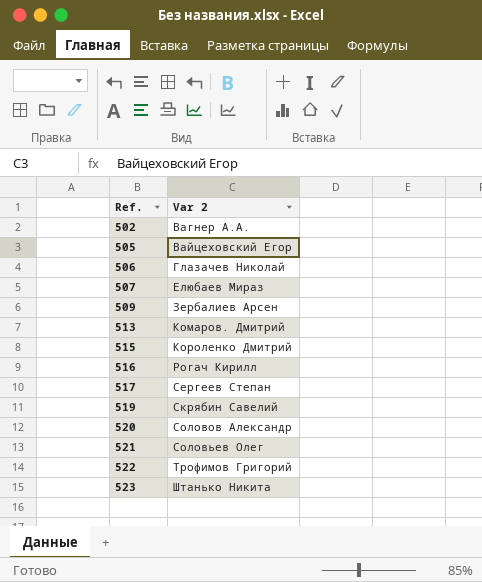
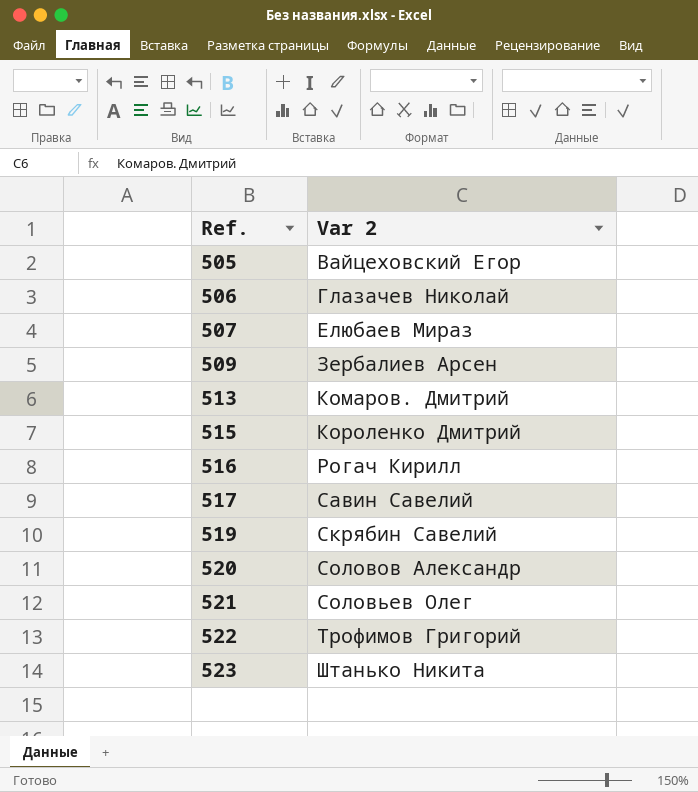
row 502: Вагнер А.А. -> none
517 | Var 2: Сергеев Степан -> Савин Савелий

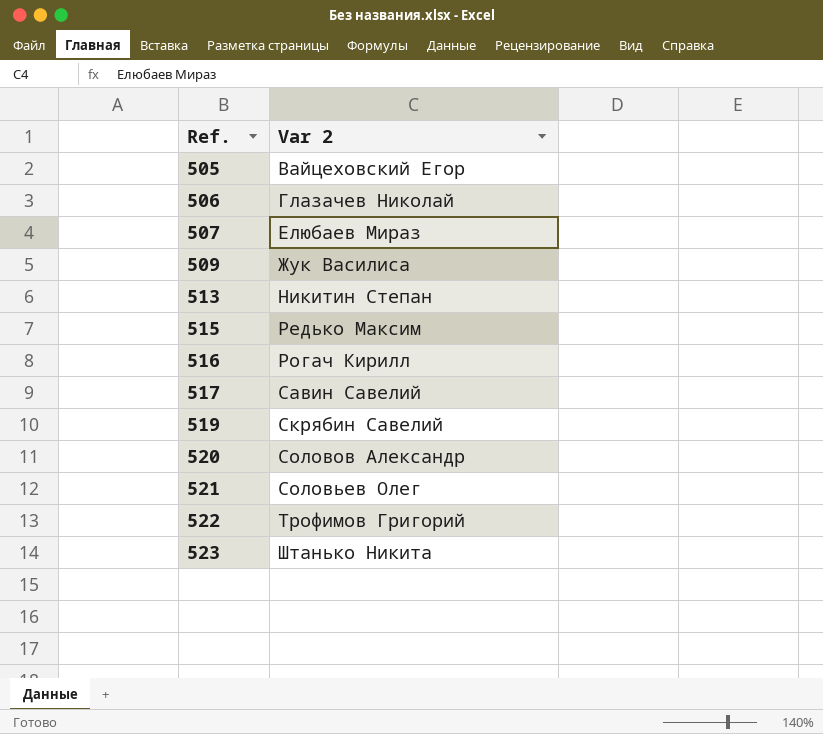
509 | Var 2: Зербалиев Арсен -> Жук Василиса
513 | Var 2: Комаров. Дмитрий -> Никитин Степан
515 | Var 2: Короленко Дмитрий -> Редько Максим

